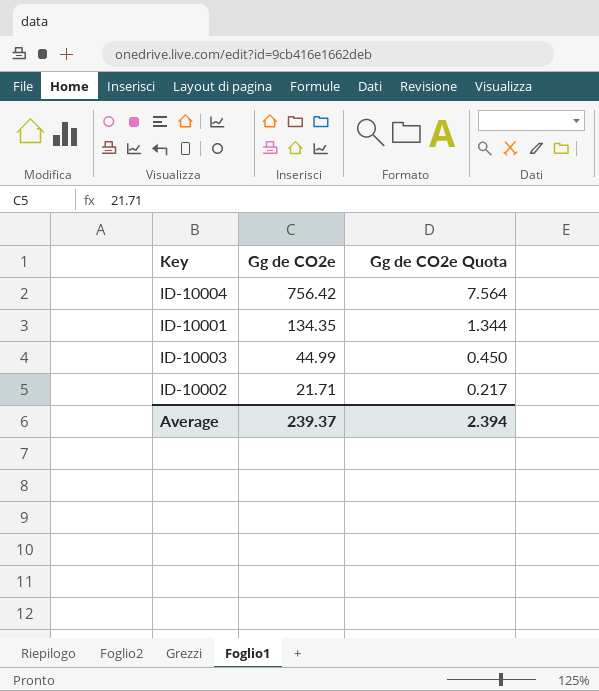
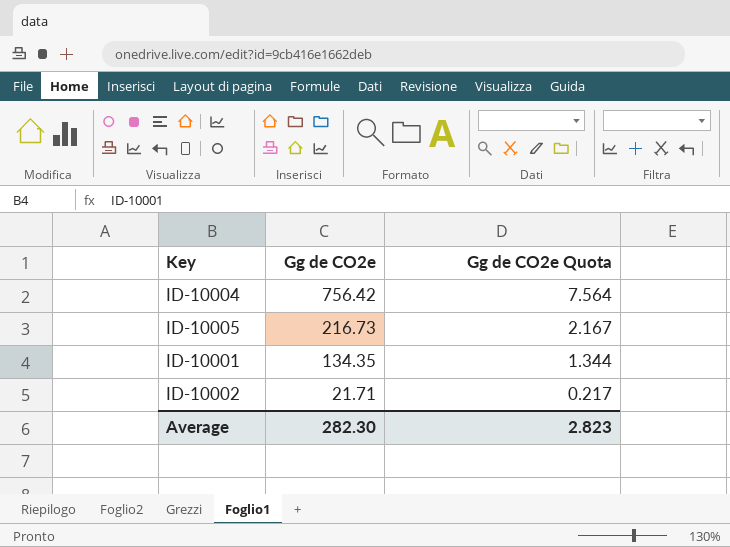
row ID-10003: 44.99 | 0.450 -> none
row ID-10005: none -> 216.73 | 2.167
Average | Gg de CO2e: 239.37 -> 282.30
Average | Gg de CO2e Quota: 2.394 -> 2.823

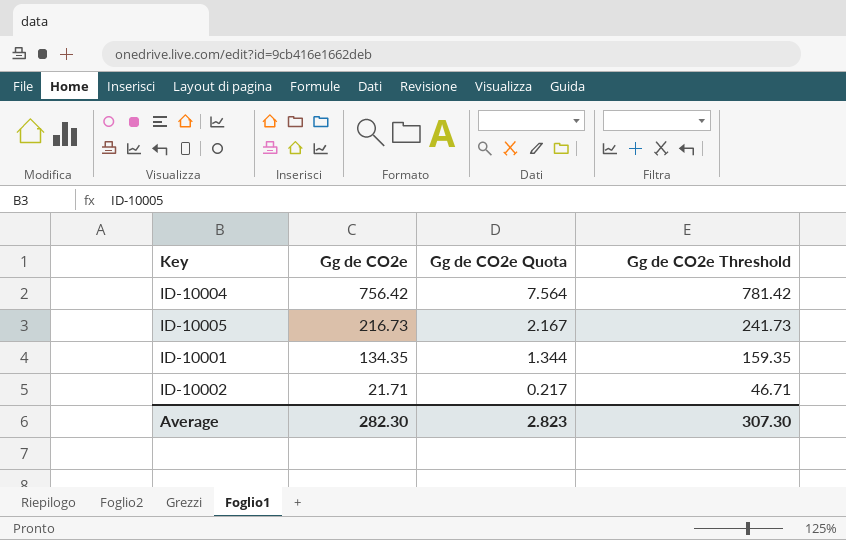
column Gg de CO2e Threshold | formula: none -> [Gg de CO2e] + 25

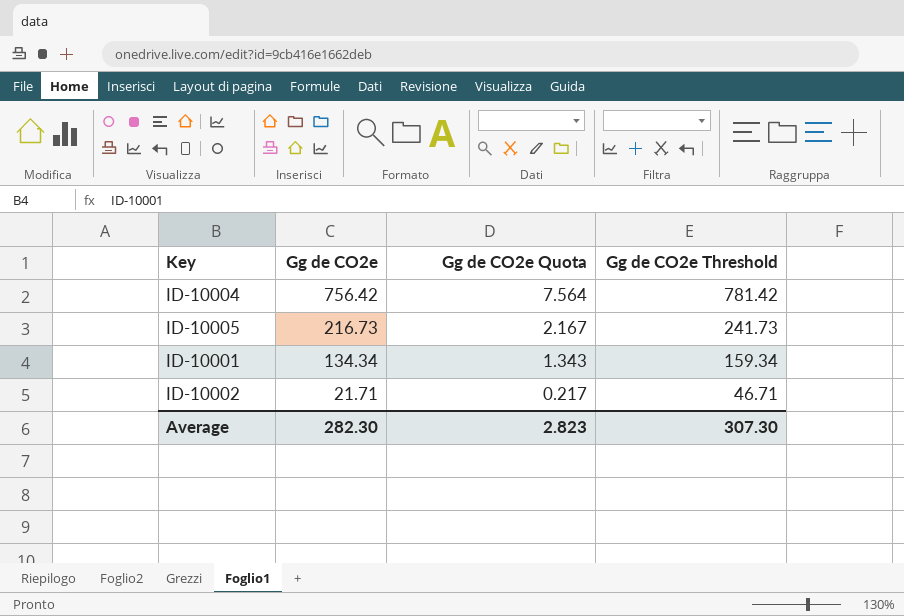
ID-10001 | Gg de CO2e: 134.35 -> 134.34
ID-10001 | Gg de CO2e Quota: 1.344 -> 1.343
ID-10001 | Gg de CO2e Threshold: 159.35 -> 159.34

